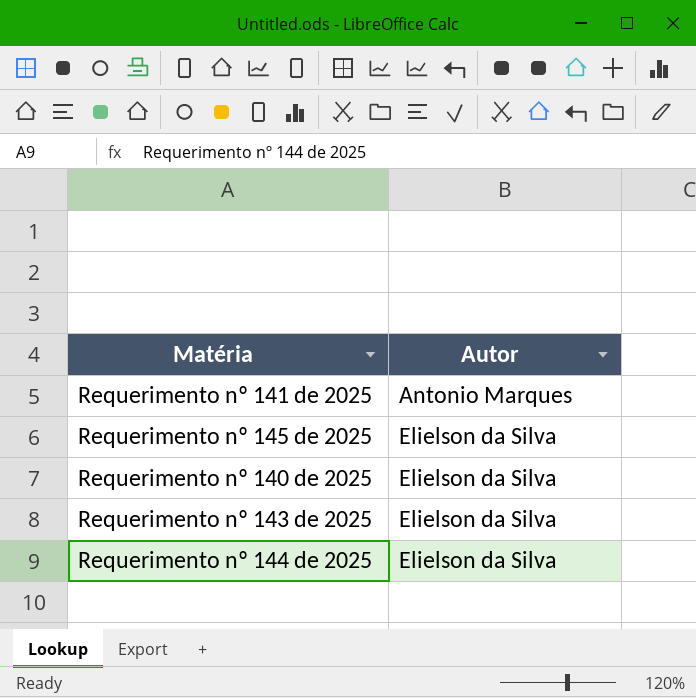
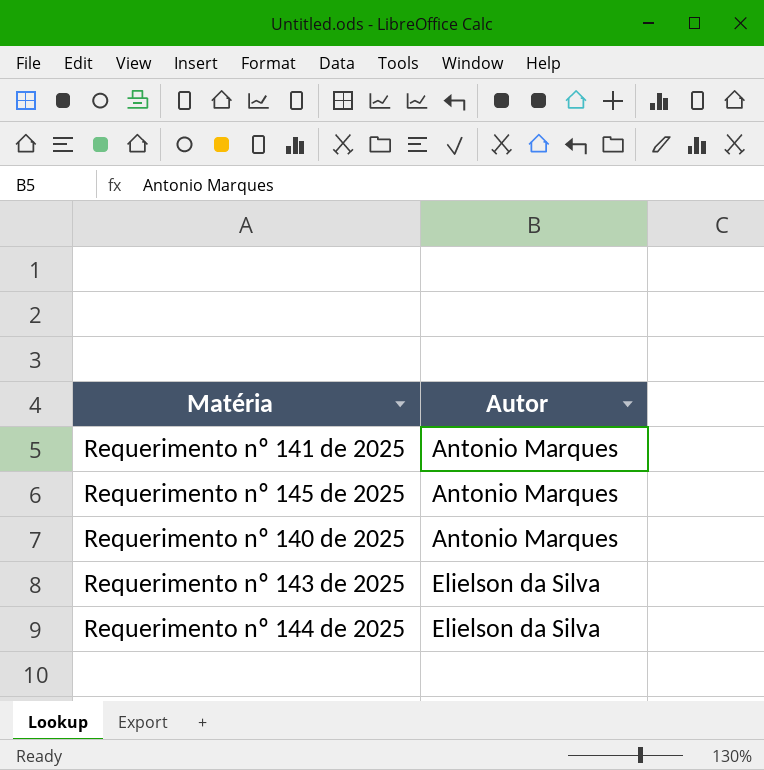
Requerimento nº 145 de 2025 | Autor: Elielson da Silva -> Antonio Marques
Requerimento nº 140 de 2025 | Autor: Elielson da Silva -> Antonio Marques

